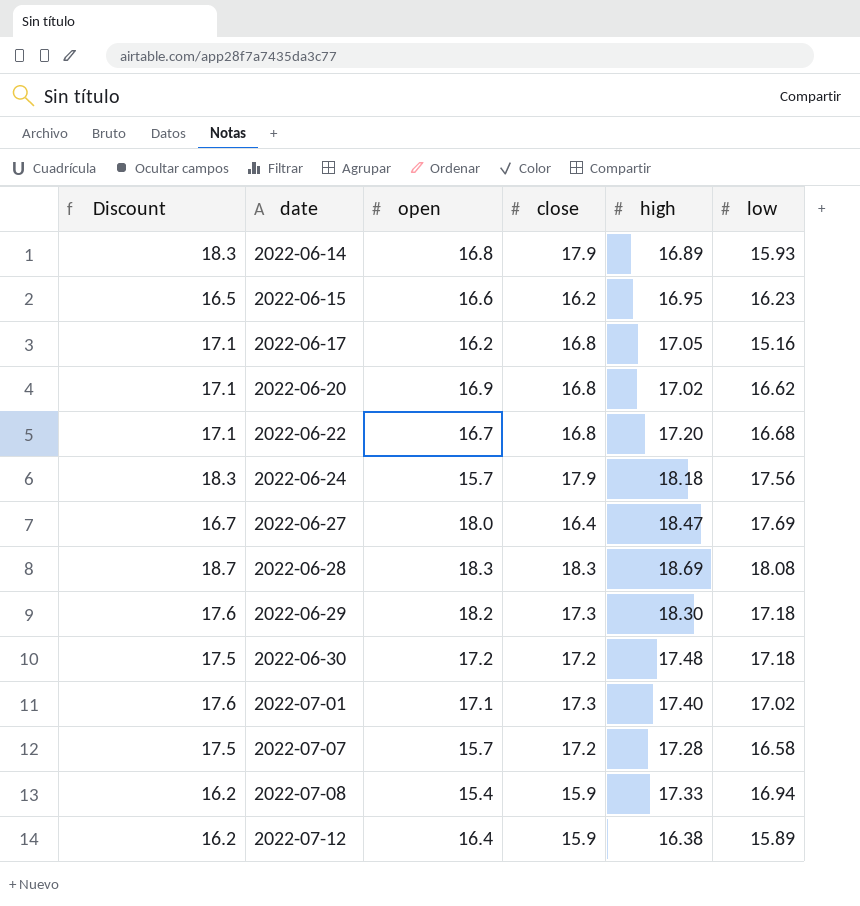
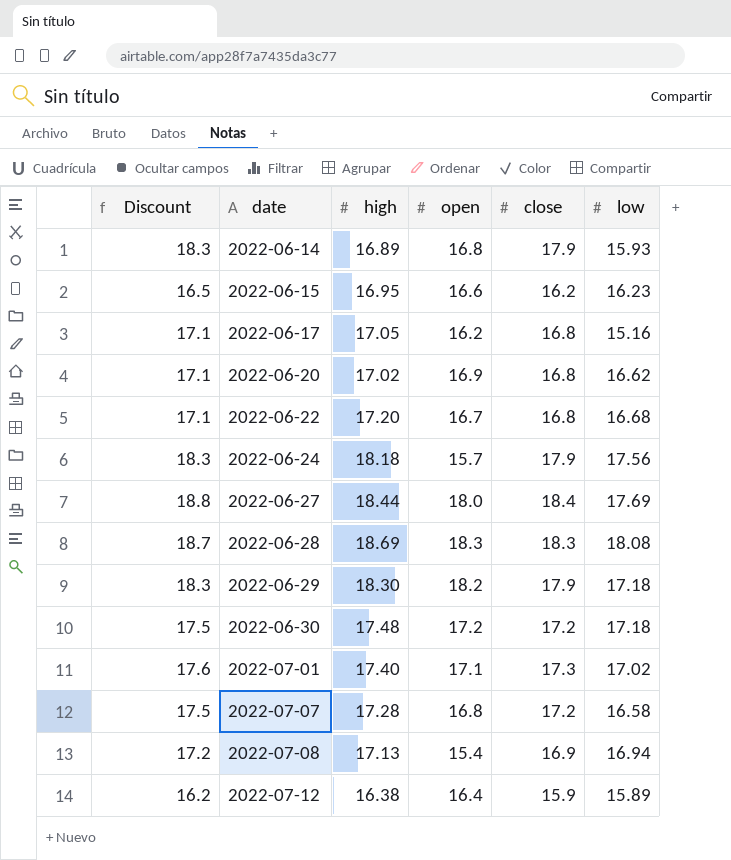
column high | position: 5 -> 3
2022-06-27 | Discount: 16.7 -> 18.8
2022-06-27 | high: 18.47 -> 18.44
2022-06-27 | close: 16.4 -> 18.4
2022-06-29 | Discount: 17.6 -> 18.3
2022-06-29 | close: 17.3 -> 17.9
2022-07-07 | open: 15.7 -> 16.8
2022-07-08 | Discount: 16.2 -> 17.2
2022-07-08 | high: 17.33 -> 17.13
2022-07-08 | close: 15.9 -> 16.9

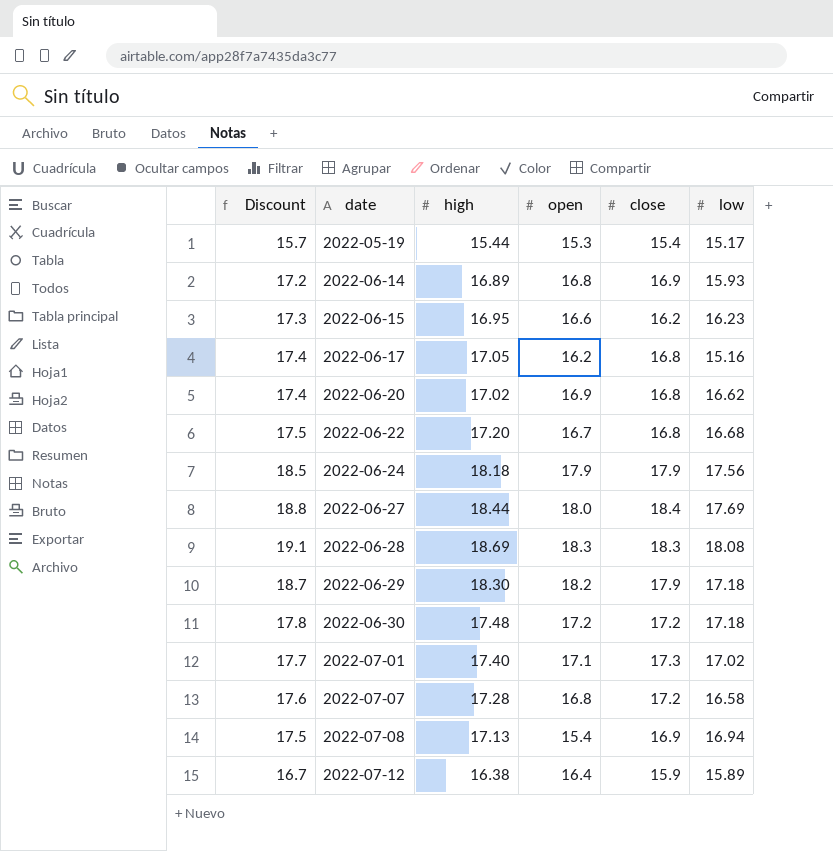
column Discount | formula: [close] * 1.02 -> [high] * 1.02
row 2022-05-19: none -> 15.7 | 15.44 | 15.3 | 15.4 | 15.17
2022-06-14 | close: 17.9 -> 16.9
2022-06-24 | open: 15.7 -> 17.9

